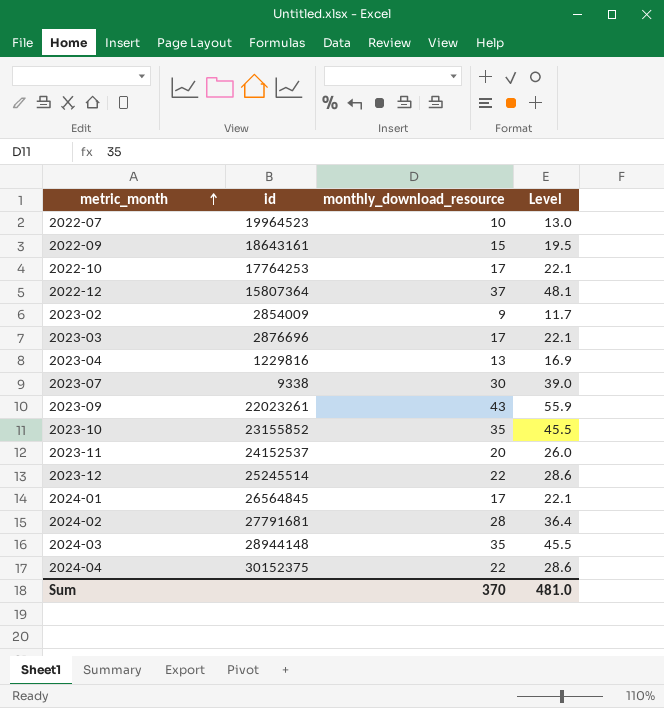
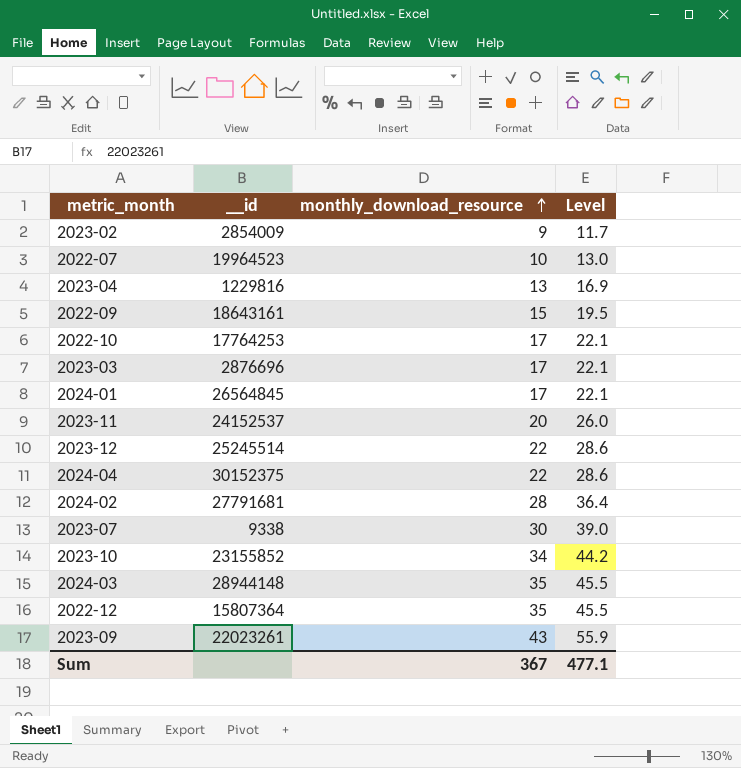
row order: metric_month ascending -> monthly_download_resource ascending
column name: id -> __id
2023-10 | monthly_download_resource: 35 -> 34
2023-10 | Level: 45.5 -> 44.2
2022-12 | monthly_download_resource: 37 -> 35
2022-12 | Level: 48.1 -> 45.5
Sum | monthly_download_resource: 370 -> 367
Sum | Level: 481.0 -> 477.1

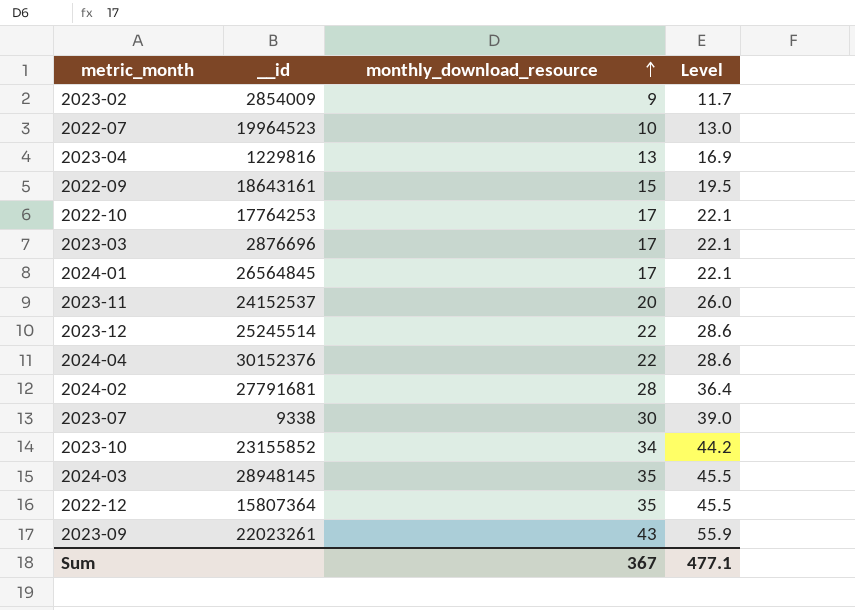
2024-04 | __id: 30152375 -> 30152376
2024-03 | __id: 28944148 -> 28948145

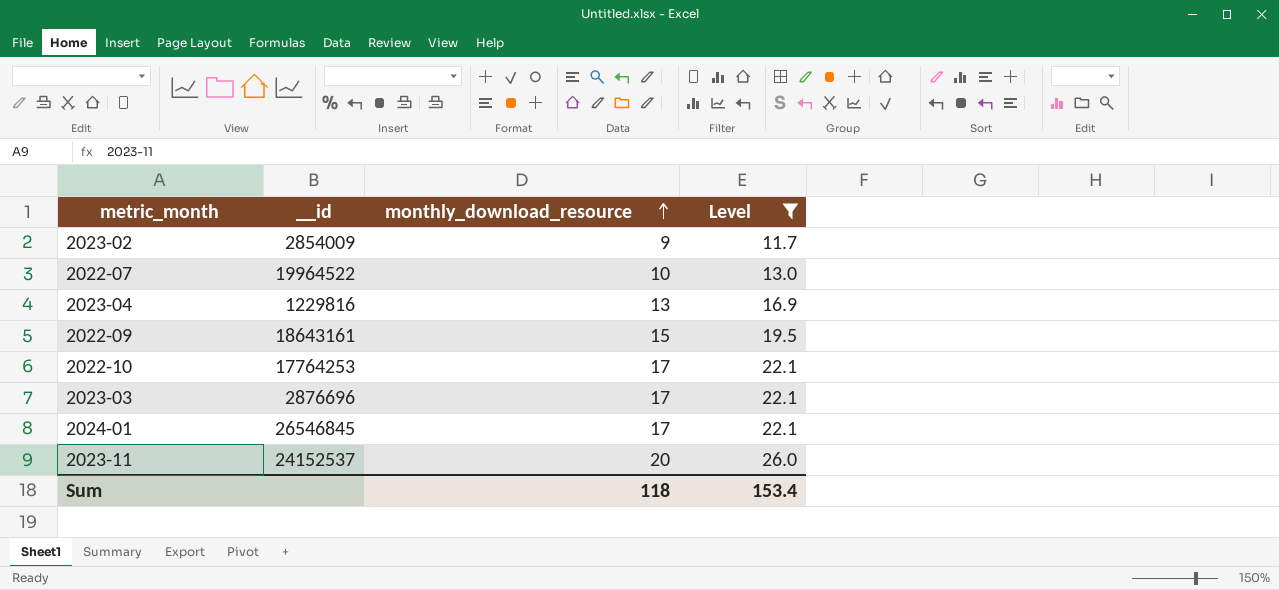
filter: none -> Level <= 26.0
2022-07 | __id: 19964523 -> 19964522
2024-01 | __id: 26564845 -> 26546845
Sum | monthly_download_resource: 367 -> 118
Sum | Level: 477.1 -> 153.4

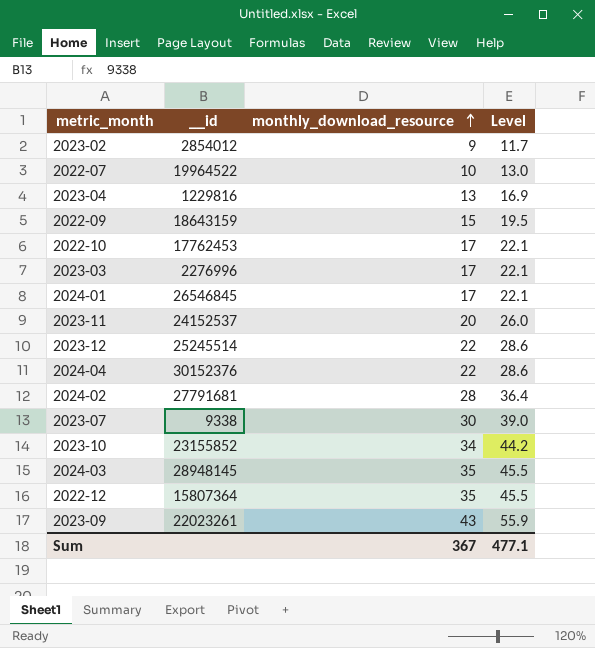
filter: Level <= 26.0 -> none
2023-02 | __id: 2854009 -> 2854012
2022-09 | __id: 18643161 -> 18643159
2022-10 | __id: 17764253 -> 17762453
2023-03 | __id: 2876696 -> 2276996
Sum | monthly_download_resource: 118 -> 367
Sum | Level: 153.4 -> 477.1

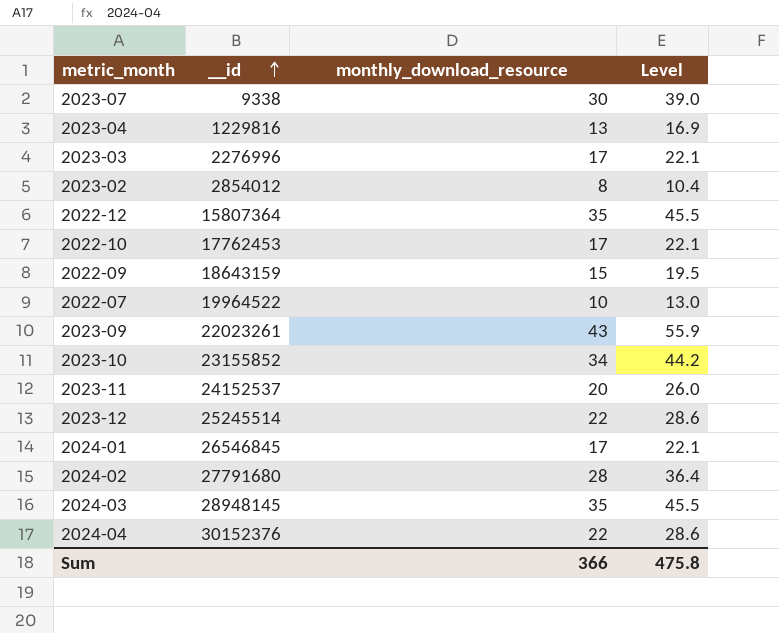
row order: monthly_download_resource ascending -> __id ascending
2023-02 | monthly_download_resource: 9 -> 8
2023-02 | Level: 11.7 -> 10.4
2024-02 | __id: 27791681 -> 27791680
Sum | monthly_download_resource: 367 -> 366
Sum | Level: 477.1 -> 475.8

